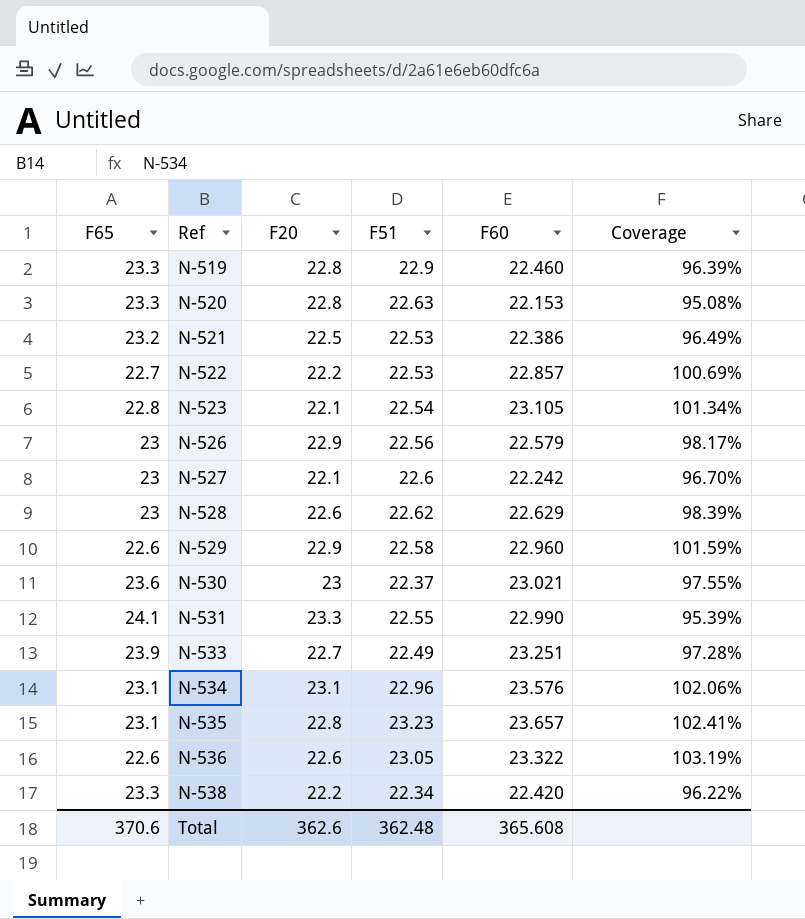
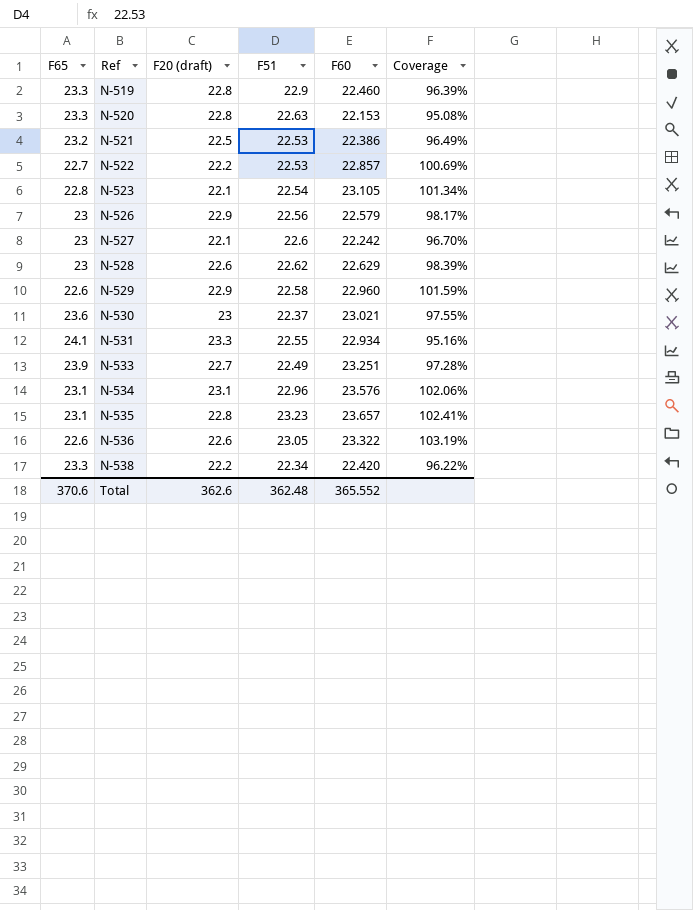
column name: F20 -> F20 (draft)
N-531 | F60: 22.990 -> 22.934
N-531 | Coverage: 95.39% -> 95.16%
Total | F60: 365.608 -> 365.552

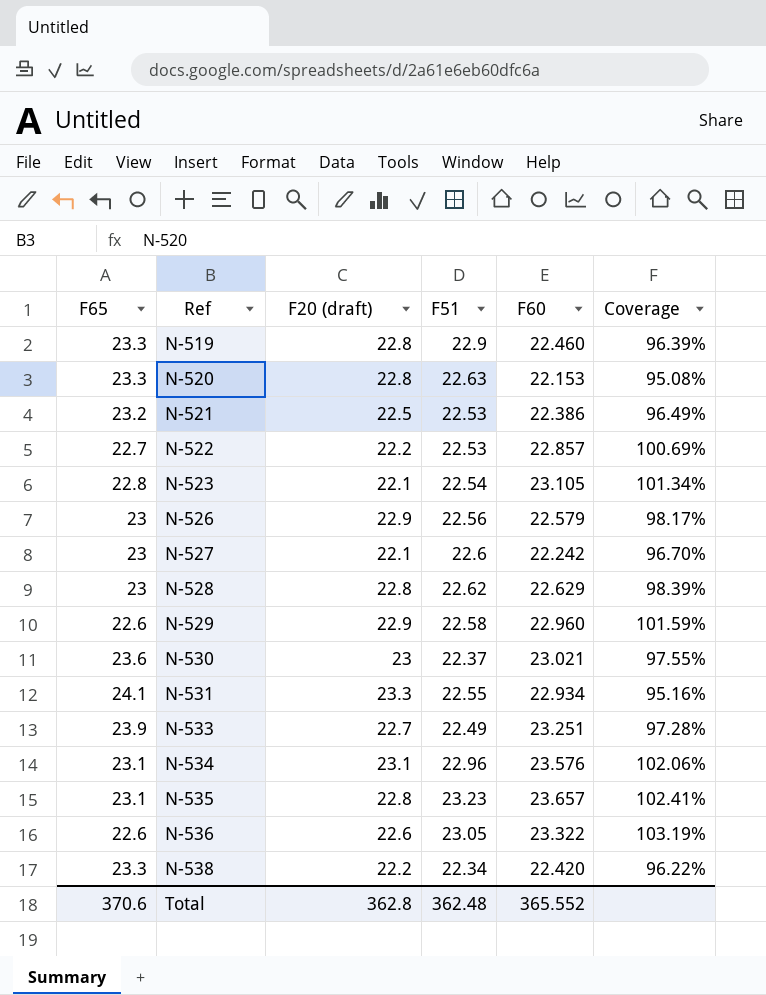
N-528 | F20 (draft): 22.6 -> 22.8
Total | F20 (draft): 362.6 -> 362.8

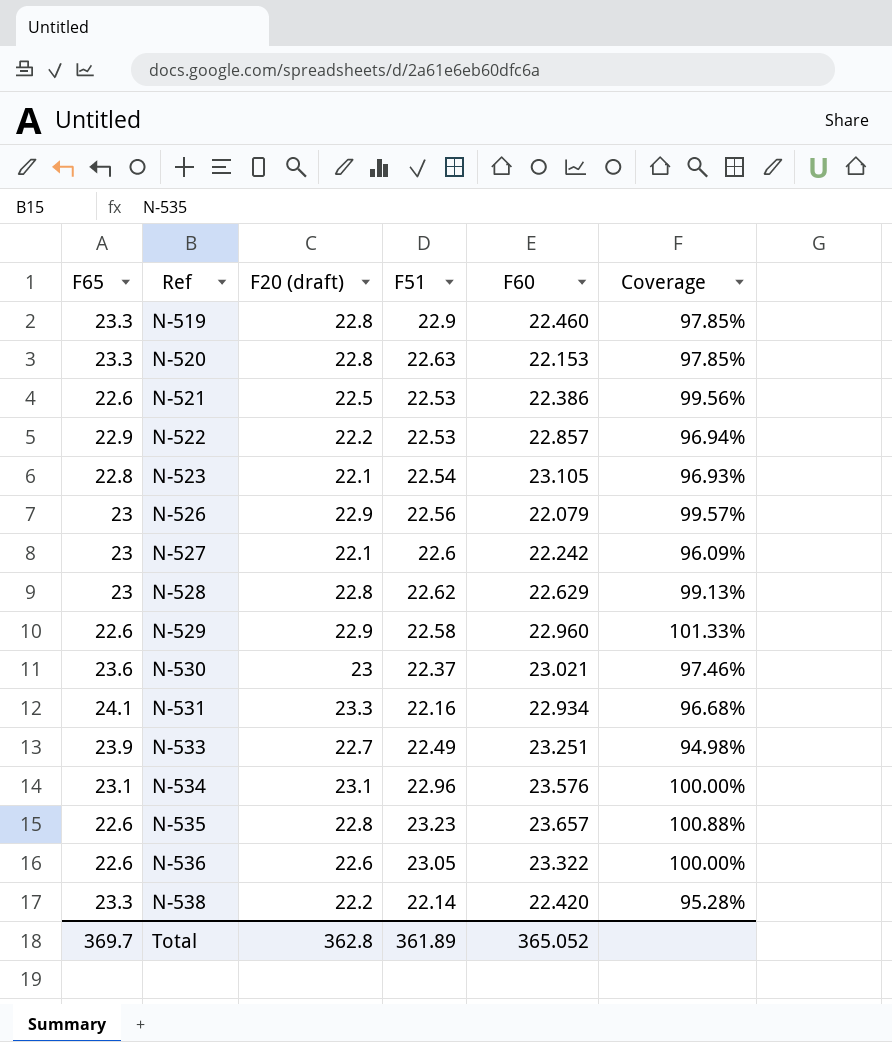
column Coverage | formula: [F60] / [F65] -> [F20 (draft)] / [F65]
N-521 | F65: 23.2 -> 22.6
N-522 | F65: 22.7 -> 22.9
N-526 | F60: 22.579 -> 22.079
N-531 | F51: 22.55 -> 22.16
N-535 | F65: 23.1 -> 22.6
N-538 | F51: 22.34 -> 22.14
Total | F65: 370.6 -> 369.7
Total | F51: 362.48 -> 361.89
Total | F60: 365.552 -> 365.052

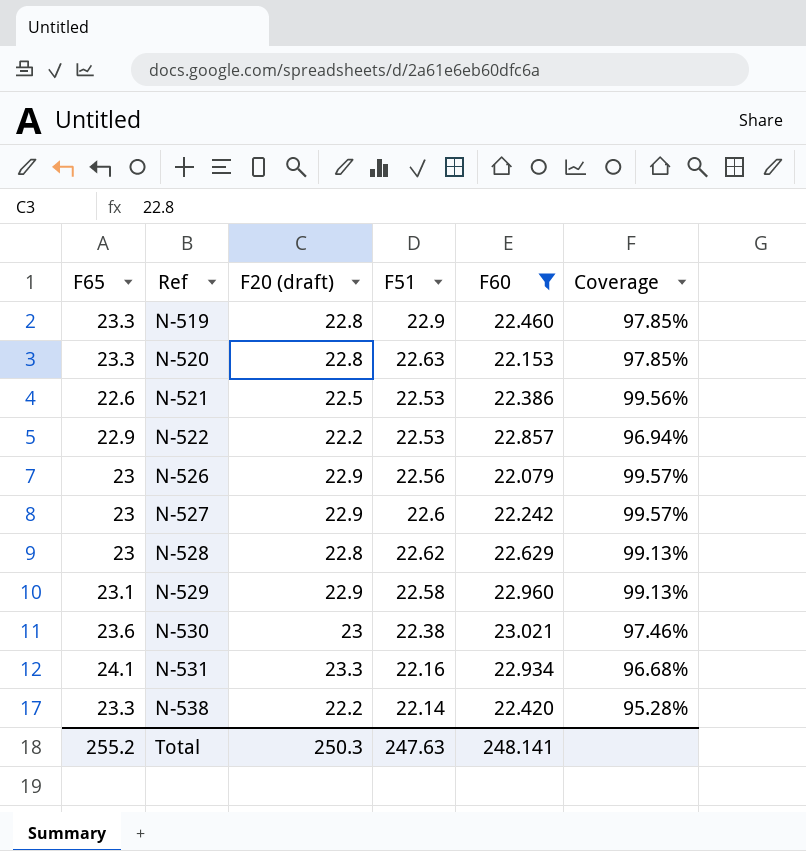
filter: none -> F60 <= 23.021
N-527 | F20 (draft): 22.1 -> 22.9
N-527 | Coverage: 96.09% -> 99.57%
N-529 | F65: 22.6 -> 23.1
N-529 | Coverage: 101.33% -> 99.13%
N-530 | F51: 22.37 -> 22.38
Total | F65: 369.7 -> 255.2
Total | F20 (draft): 362.8 -> 250.3
Total | F51: 361.89 -> 247.63
Total | F60: 365.052 -> 248.141

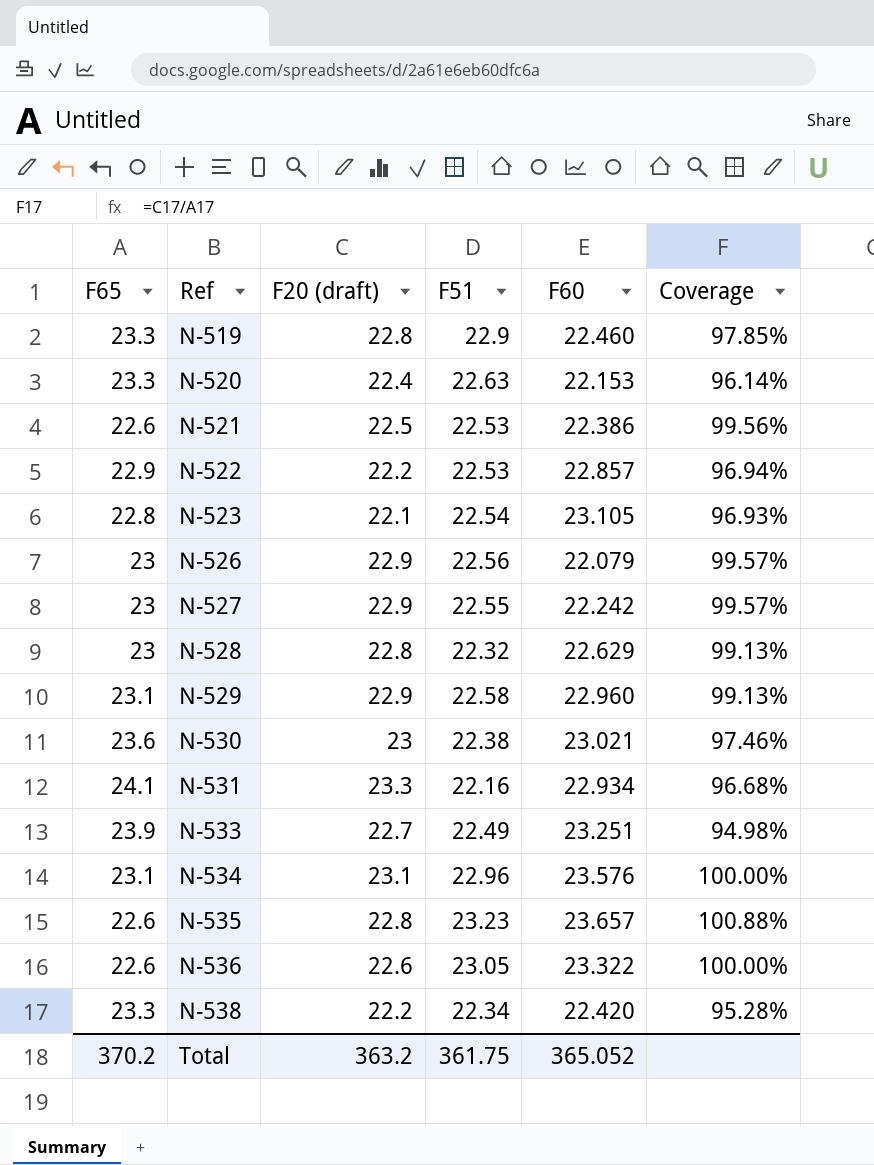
filter: F60 <= 23.021 -> none
N-520 | F20 (draft): 22.8 -> 22.4
N-520 | Coverage: 97.85% -> 96.14%
N-527 | F51: 22.6 -> 22.55
N-528 | F51: 22.62 -> 22.32
N-538 | F51: 22.14 -> 22.34
Total | F65: 255.2 -> 370.2
Total | F20 (draft): 250.3 -> 363.2
Total | F51: 247.63 -> 361.75
Total | F60: 248.141 -> 365.052

